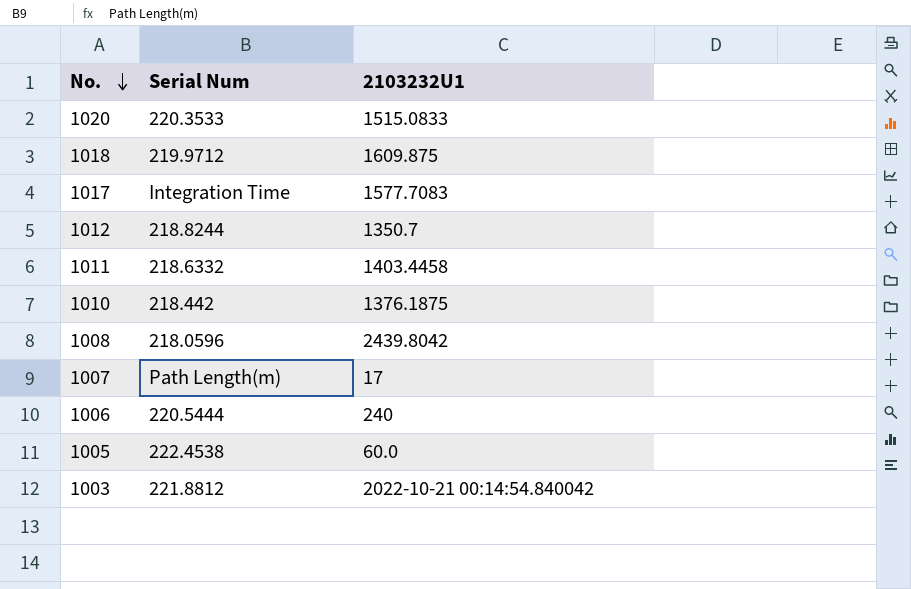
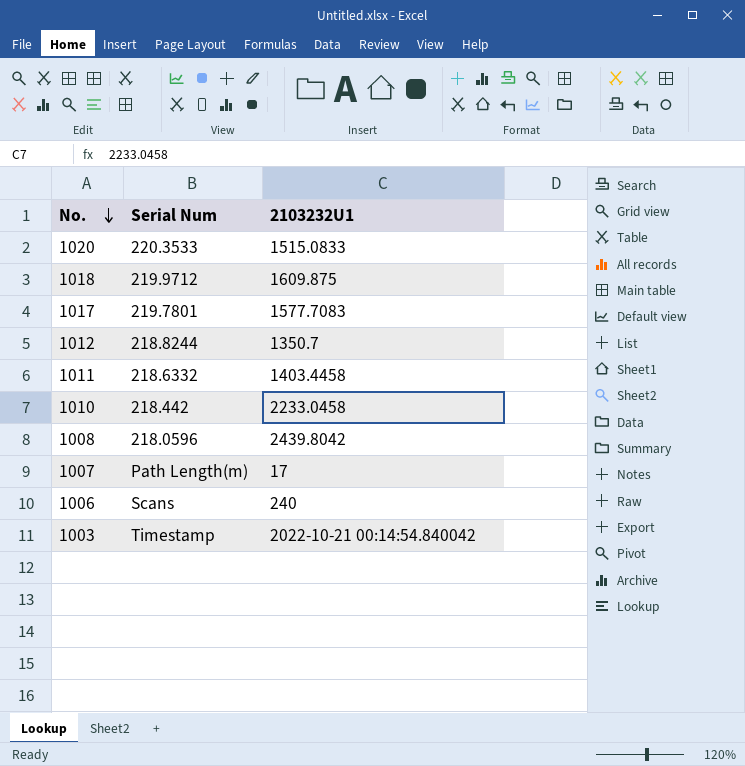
row 1005: 222.4538 | 60.0 -> none
1017 | Serial Num: Integration Time -> 219.7801
1010 | 2103232U1: 1376.1875 -> 2233.0458
1006 | Serial Num: 220.5444 -> Scans
1003 | Serial Num: 221.8812 -> Timestamp

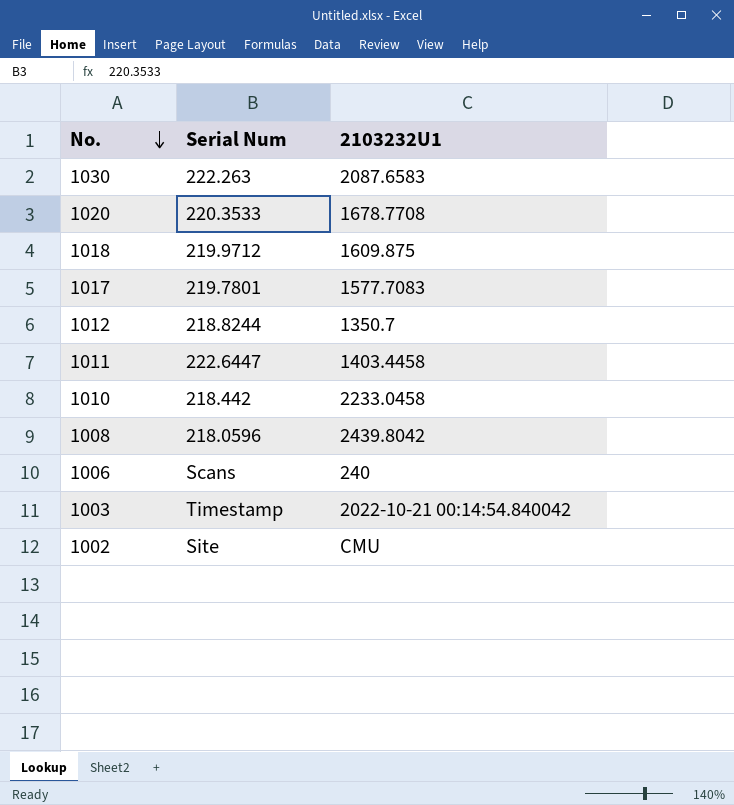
row 1007: Path Length(m) | 17 -> none
row 1030: none -> 222.263 | 2087.6583
1020 | 2103232U1: 1515.0833 -> 1678.7708
1011 | Serial Num: 218.6332 -> 222.6447
row 1002: none -> Site | CMU

